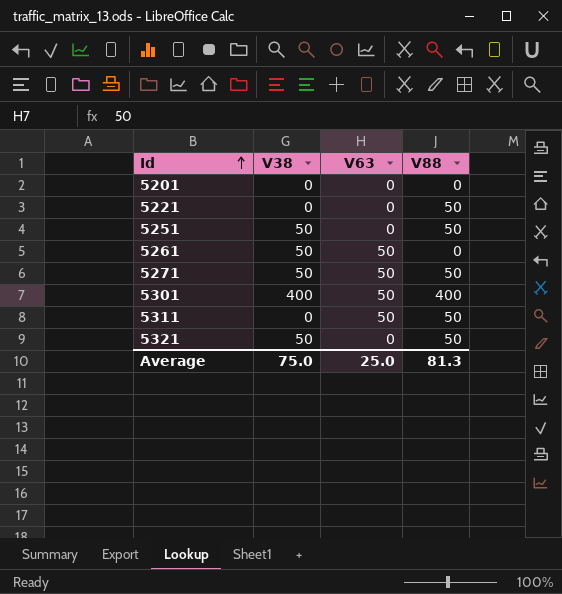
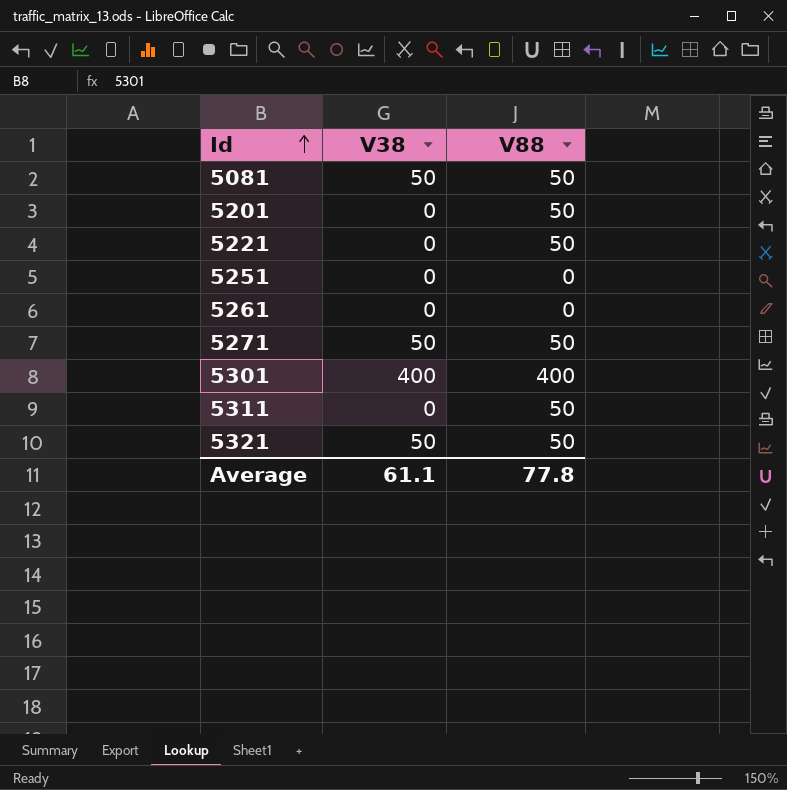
column V63 | position: 3 -> none
row 5081: none -> 50 | 50
5201 | V88: 0 -> 50
5251 | V38: 50 -> 0
5251 | V88: 50 -> 0
5261 | V38: 50 -> 0
Average | V38: 75.0 -> 61.1
Average | V88: 81.3 -> 77.8

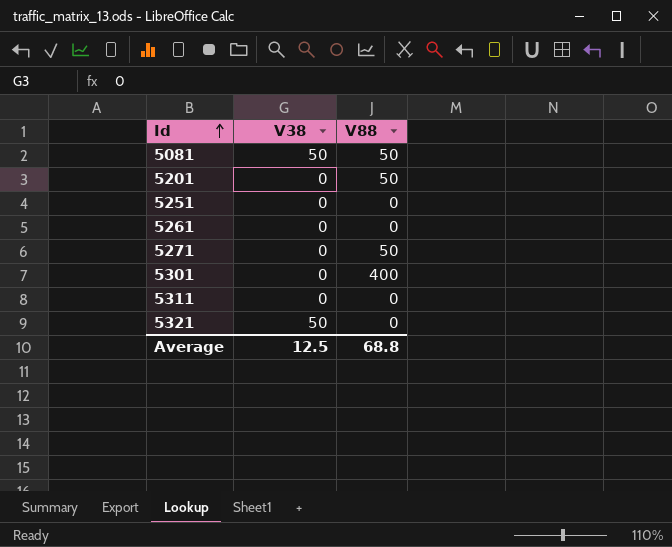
row 5221: 0 | 50 -> none
5271 | V38: 50 -> 0
5301 | V38: 400 -> 0
5311 | V88: 50 -> 0
5321 | V88: 50 -> 0
Average | V38: 61.1 -> 12.5
Average | V88: 77.8 -> 68.8

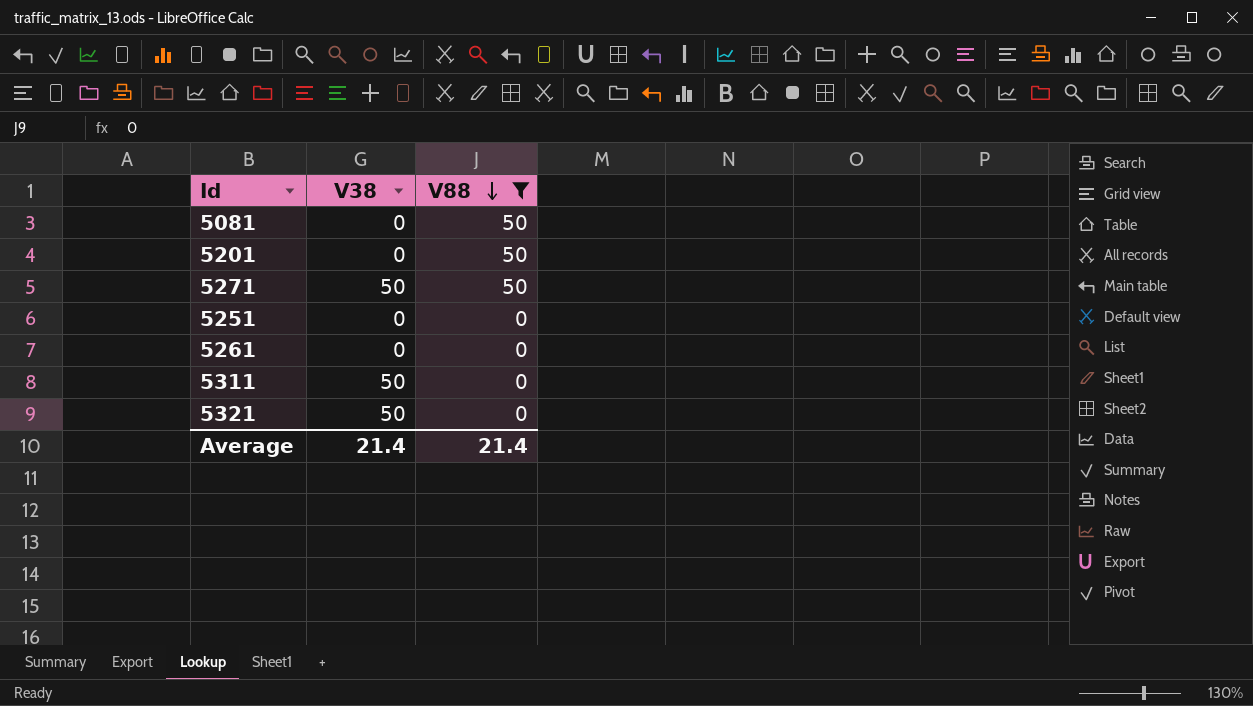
filter: none -> V88 != 400
row order: Id ascending -> V88 descending
5081 | V38: 50 -> 0
5271 | V38: 0 -> 50
5311 | V38: 0 -> 50
Average | V38: 12.5 -> 21.4
Average | V88: 68.8 -> 21.4

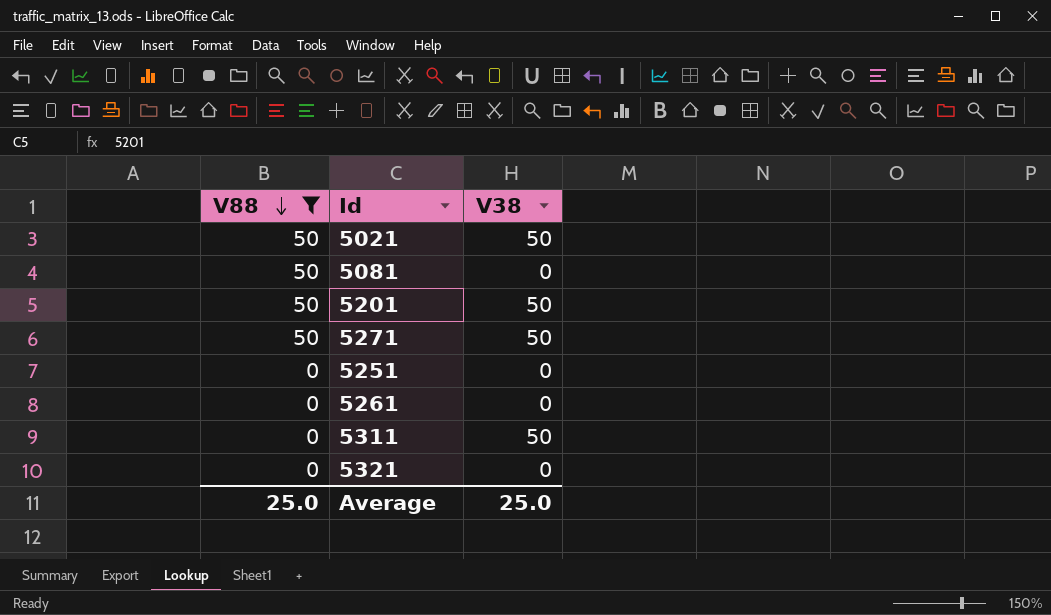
column V88 | position: 3 -> 1
row 5021: none -> 50 | 50
5201 | V38: 0 -> 50
5321 | V38: 50 -> 0
Average | V88: 21.4 -> 25.0
Average | V38: 21.4 -> 25.0

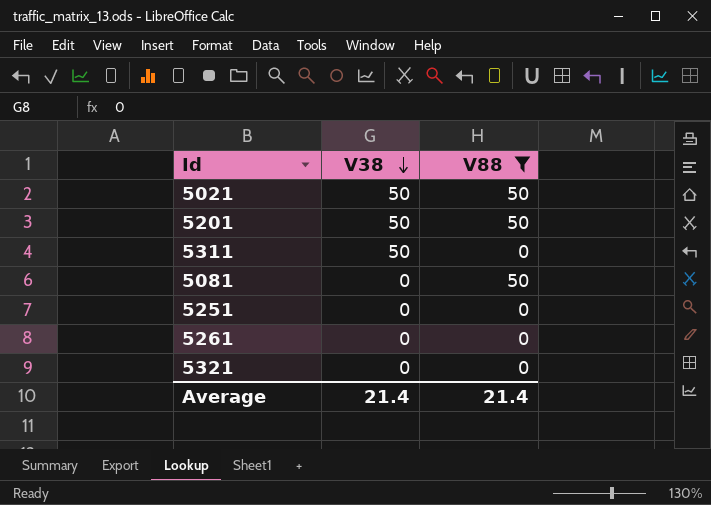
row order: V88 descending -> V38 descending
column V88 | position: 1 -> 3
row 5271: 50 | 50 -> none
Average | V38: 25.0 -> 21.4
Average | V88: 25.0 -> 21.4

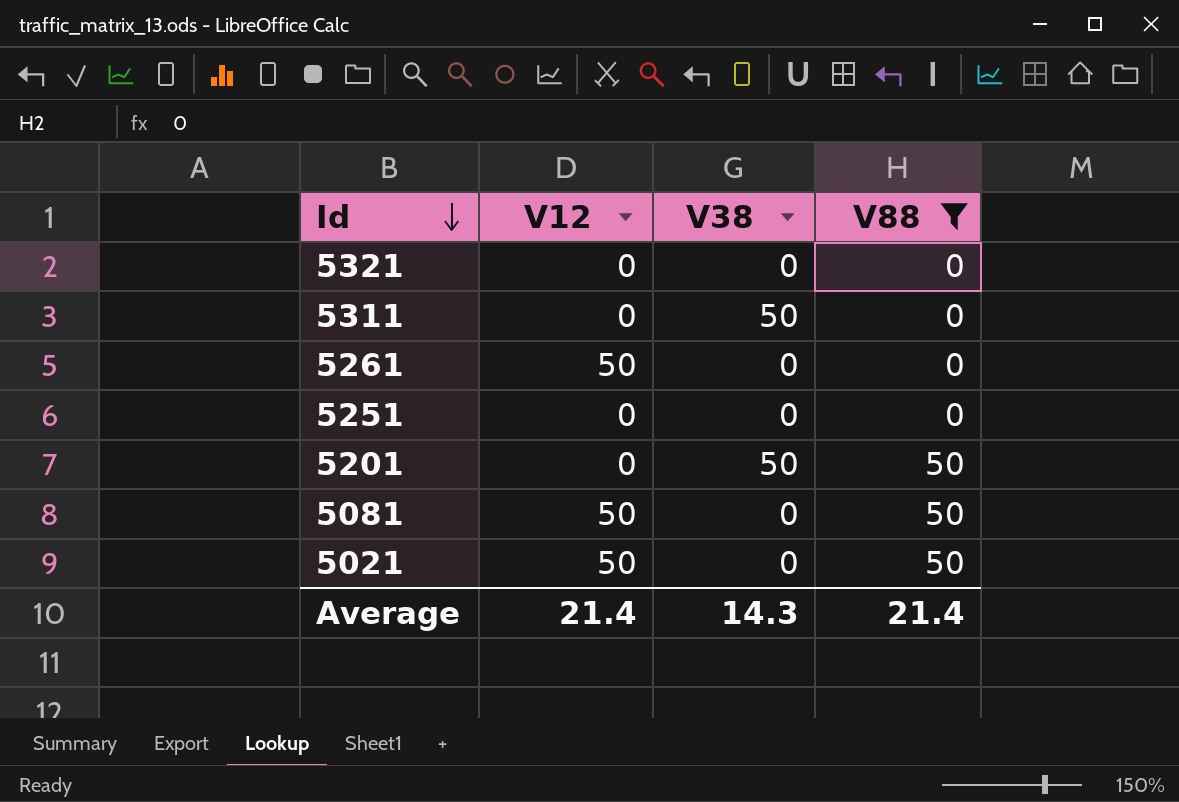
row order: V38 descending -> Id descending
column V12 | position: none -> 2
5021 | V38: 50 -> 0
Average | V38: 21.4 -> 14.3

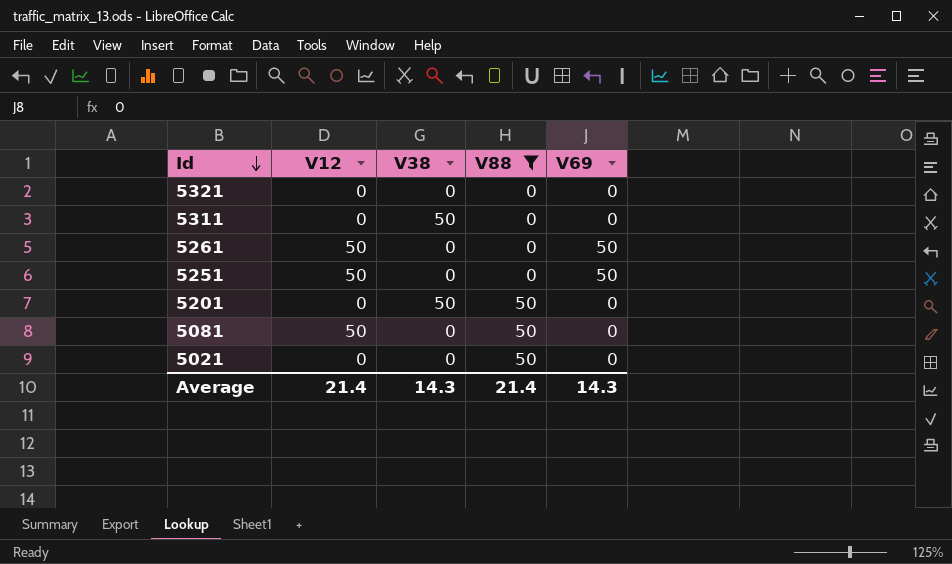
column V69 | position: none -> 5
5251 | V12: 0 -> 50
5021 | V12: 50 -> 0

